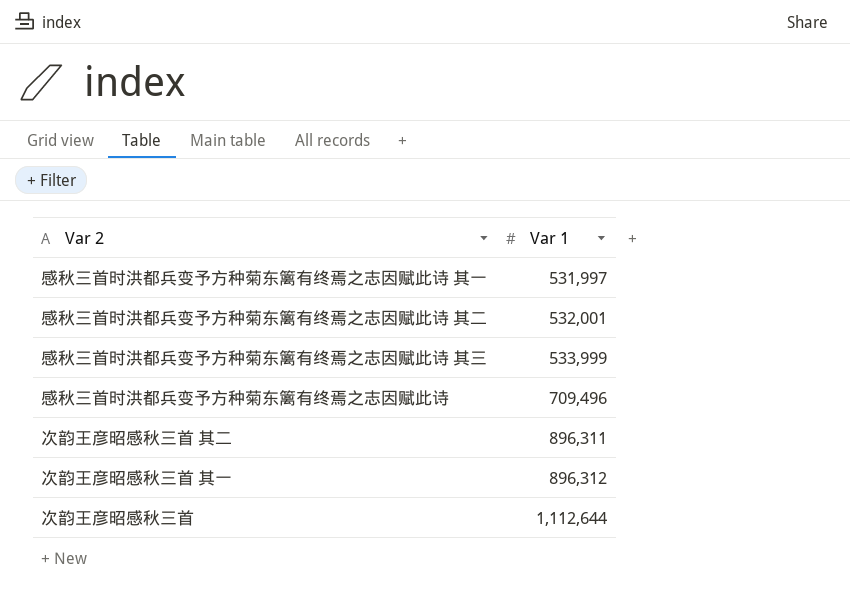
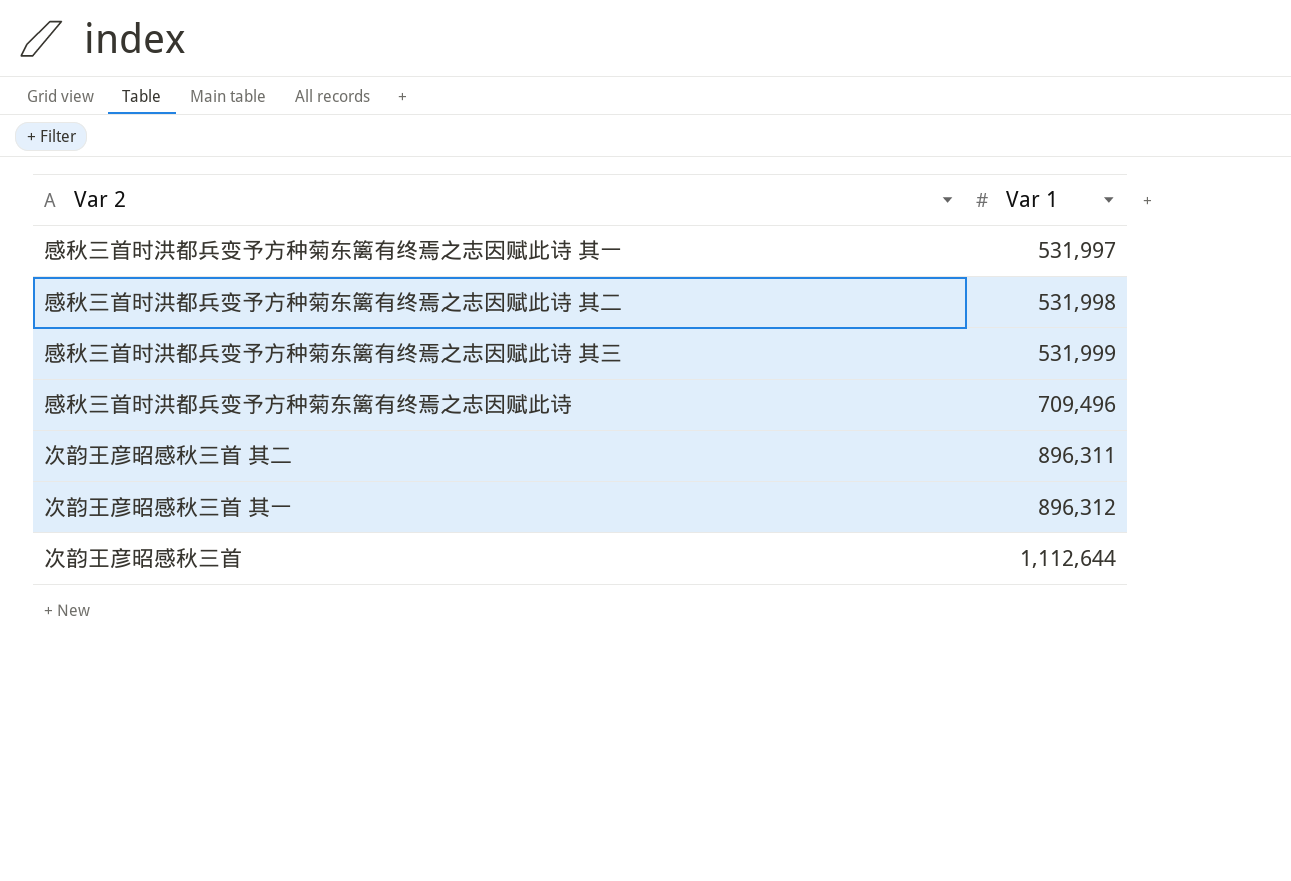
感秋三首时洪都兵变予方种菊东篱有终焉之志因赋此诗 其二 | Var 1: 532,001 -> 531,998
感秋三首时洪都兵变予方种菊东篱有终焉之志因赋此诗 其三 | Var 1: 533,999 -> 531,999

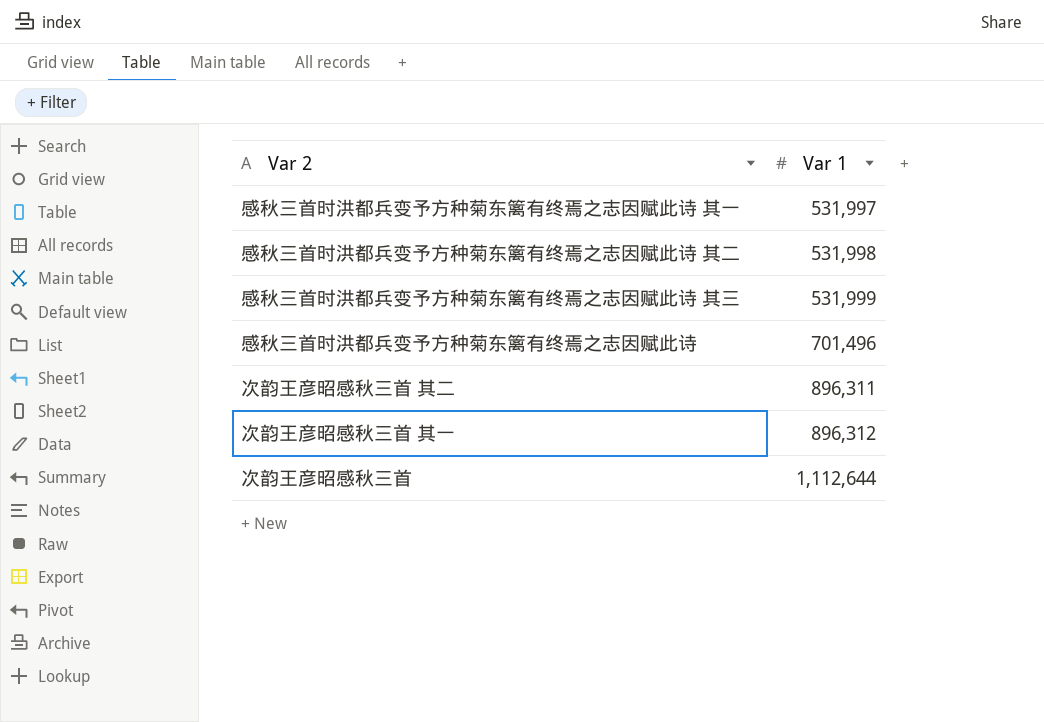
感秋三首时洪都兵变予方种菊东篱有终焉之志因赋此诗 | Var 1: 709,496 -> 701,496

